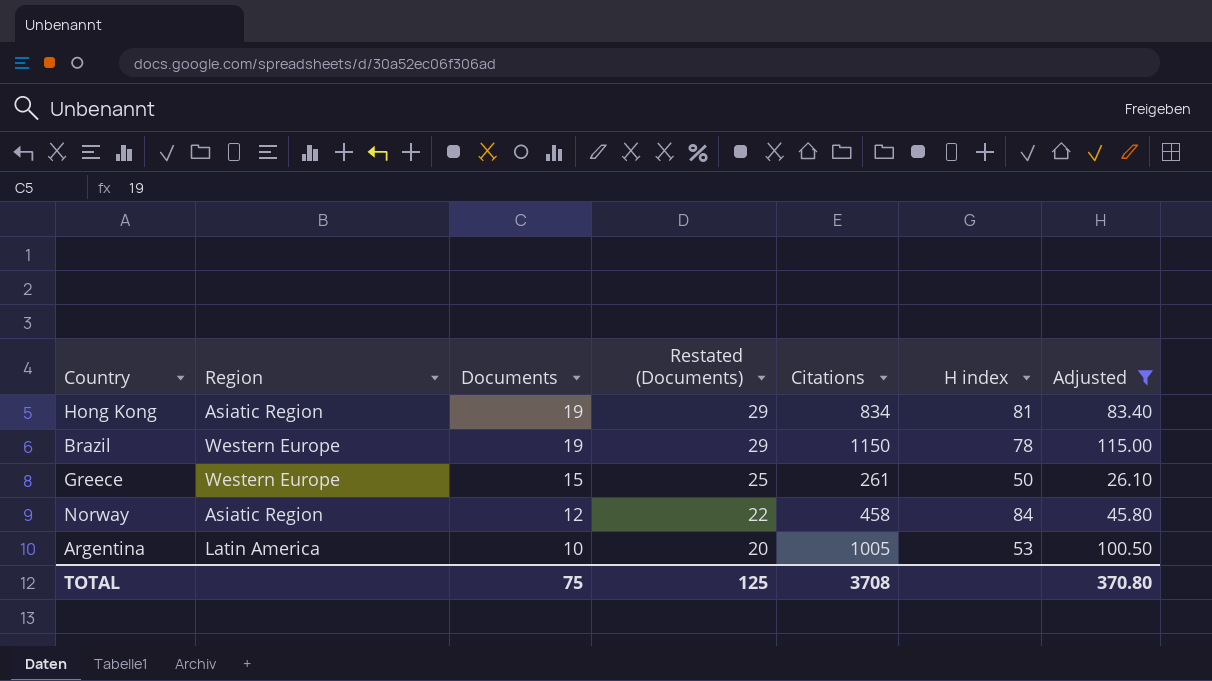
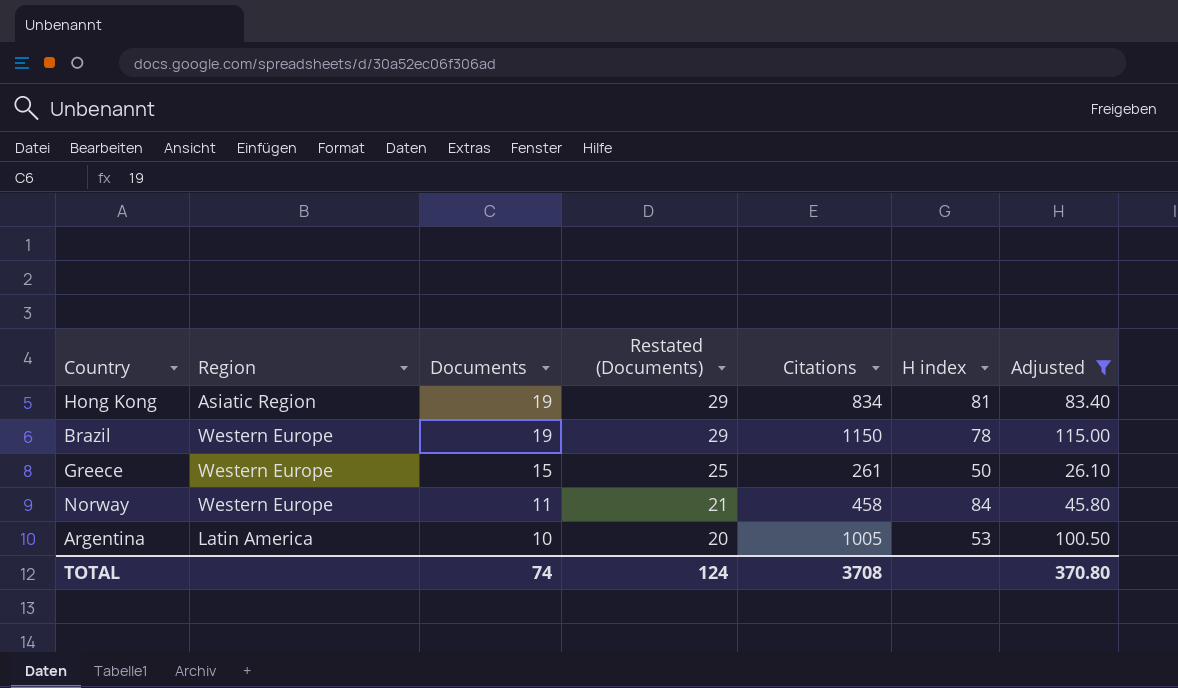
Norway | Region: Asiatic Region -> Western Europe
Norway | Documents: 12 -> 11
Norway | Restated (Documents): 22 -> 21
TOTAL | Documents: 75 -> 74
TOTAL | Restated (Documents): 125 -> 124

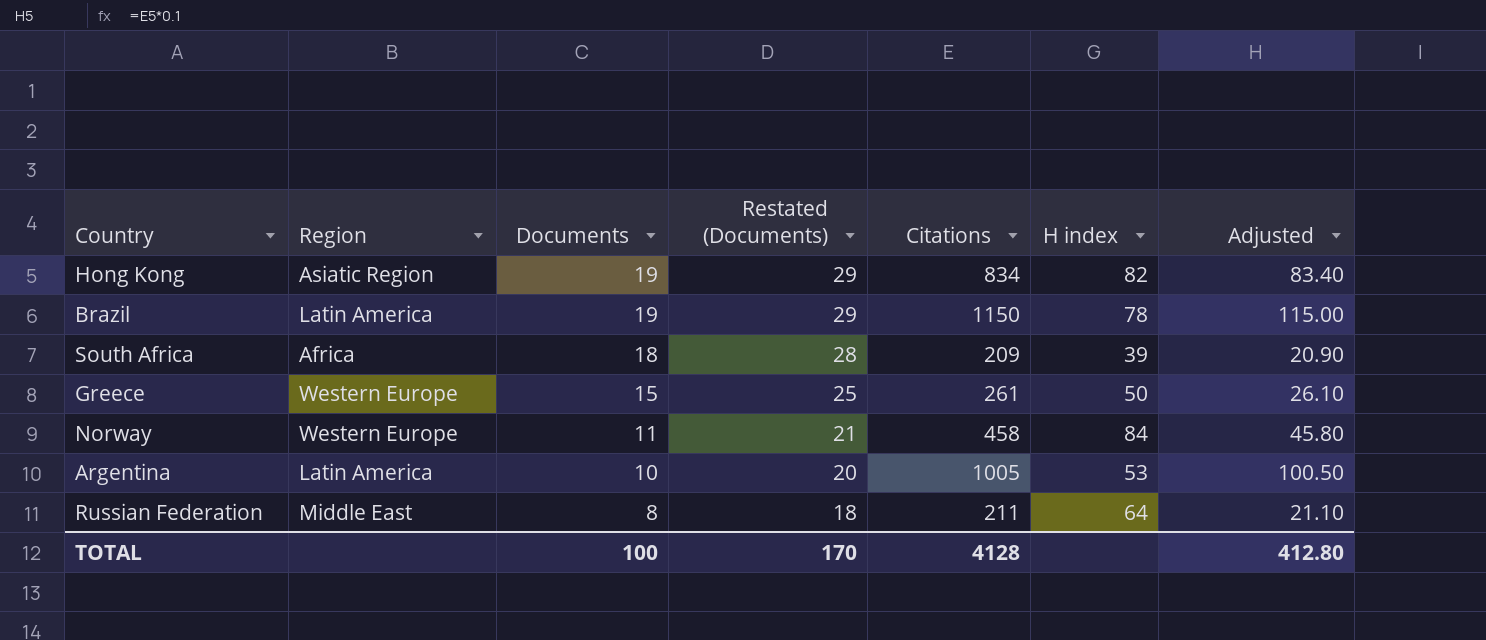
filter: Adjusted >= 26.10 -> none
Hong Kong | H index: 81 -> 82
Brazil | Region: Western Europe -> Latin America
TOTAL | Documents: 74 -> 100
TOTAL | Restated (Documents): 124 -> 170
TOTAL | Citations: 3708 -> 4128
TOTAL | Adjusted: 370.80 -> 412.80

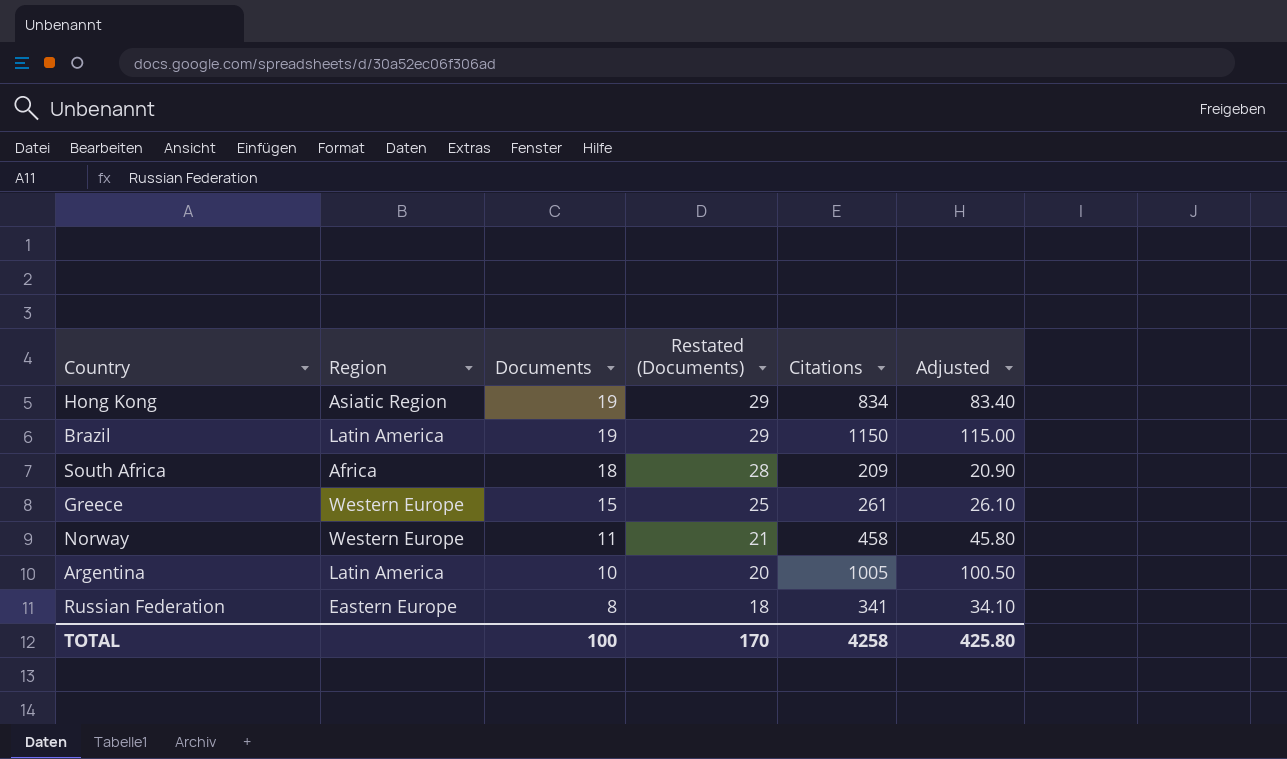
column H index | position: 6 -> none
Russian Federation | Region: Middle East -> Eastern Europe
Russian Federation | Citations: 211 -> 341
Russian Federation | Adjusted: 21.10 -> 34.10
TOTAL | Citations: 4128 -> 4258
TOTAL | Adjusted: 412.80 -> 425.80

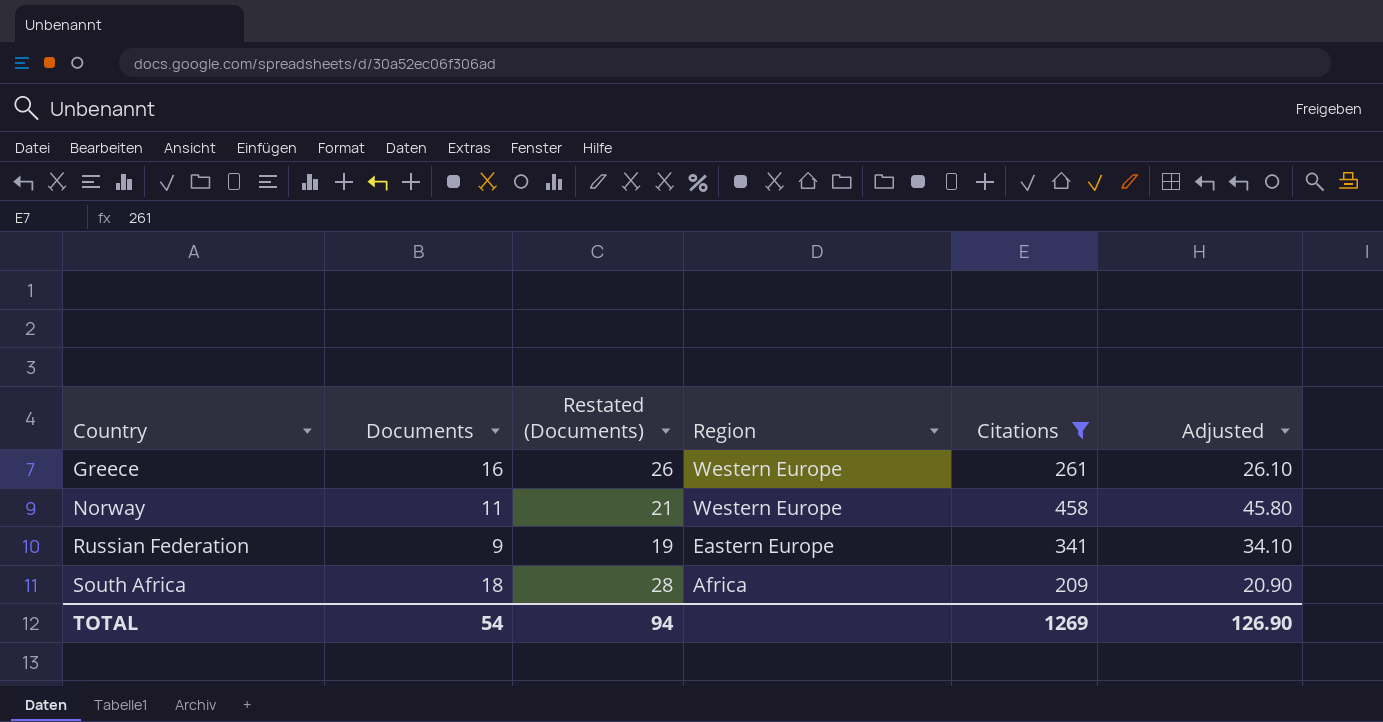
filter: none -> Citations <= 458
row order: Documents descending -> Country ascending
column Region | position: 2 -> 4
Greece | Documents: 15 -> 16
Greece | Restated (Documents): 25 -> 26
Russian Federation | Documents: 8 -> 9
Russian Federation | Restated (Documents): 18 -> 19
TOTAL | Documents: 100 -> 54
TOTAL | Restated (Documents): 170 -> 94
TOTAL | Citations: 4258 -> 1269
TOTAL | Adjusted: 425.80 -> 126.90

